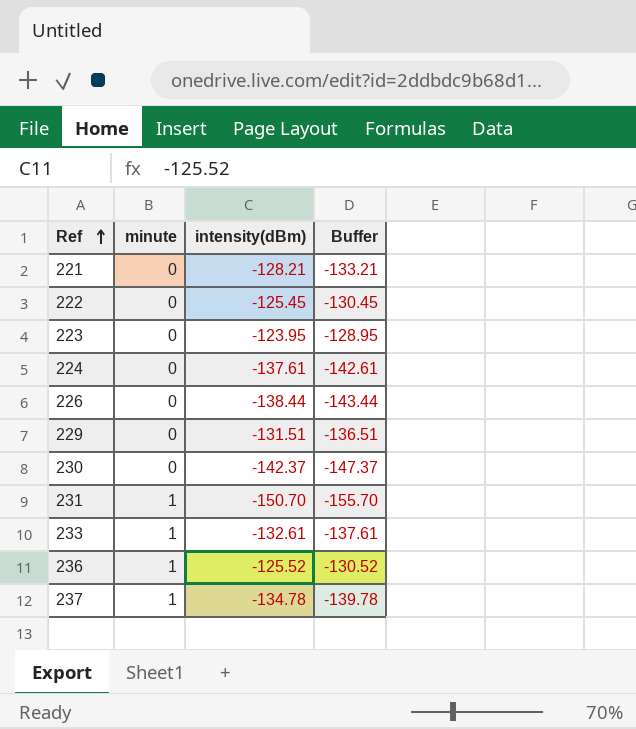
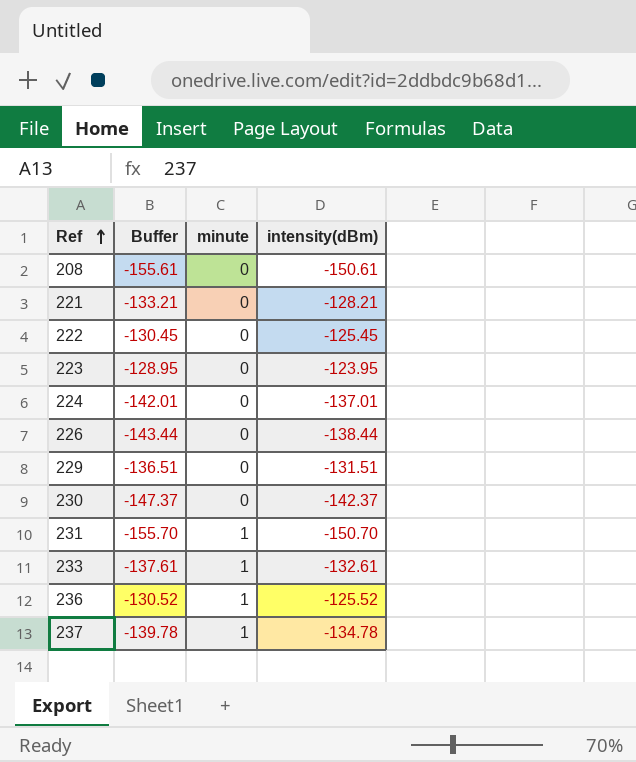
column Buffer | position: 4 -> 2
row 208: none -> -155.61 | 0 | -150.61
224 | Buffer: -142.61 -> -142.01
224 | intensity(dBm): -137.61 -> -137.01

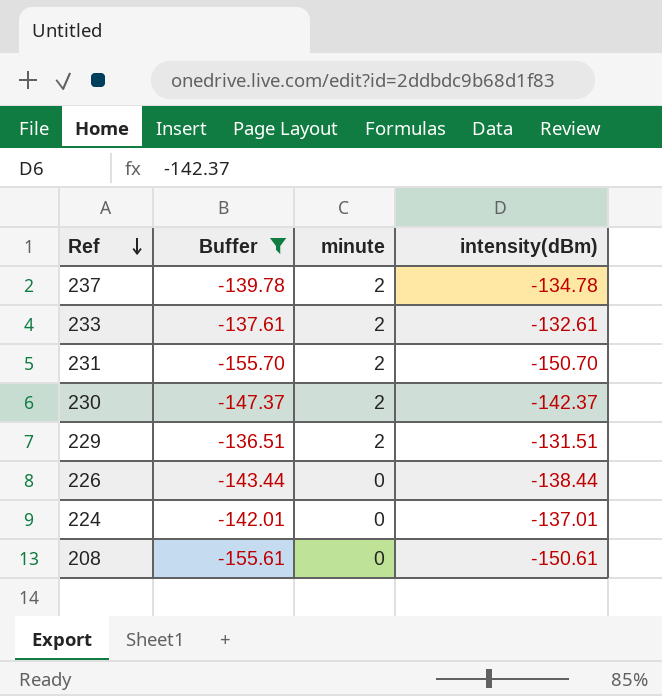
filter: none -> Buffer <= -136.51
row order: Ref ascending -> Ref descending
237 | minute: 1 -> 2
233 | minute: 1 -> 2
231 | minute: 1 -> 2
230 | minute: 0 -> 2
229 | minute: 0 -> 2

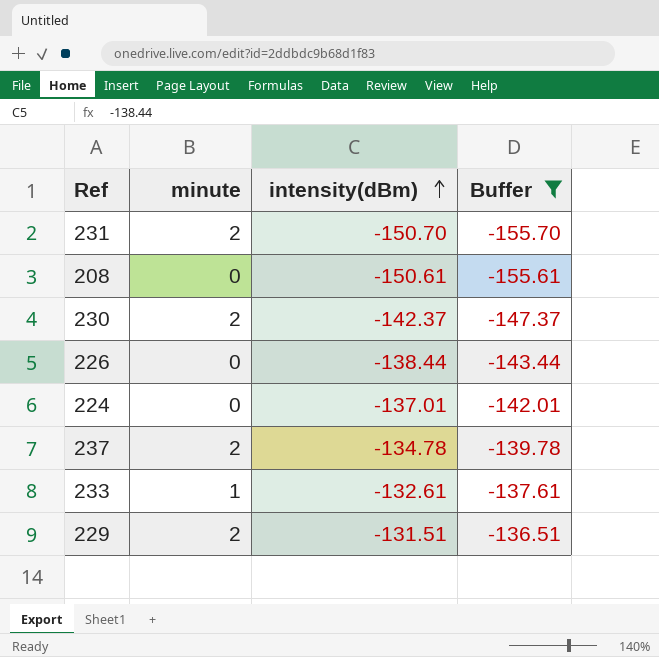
row order: Ref descending -> intensity(dBm) ascending
column Buffer | position: 2 -> 4
233 | minute: 2 -> 1

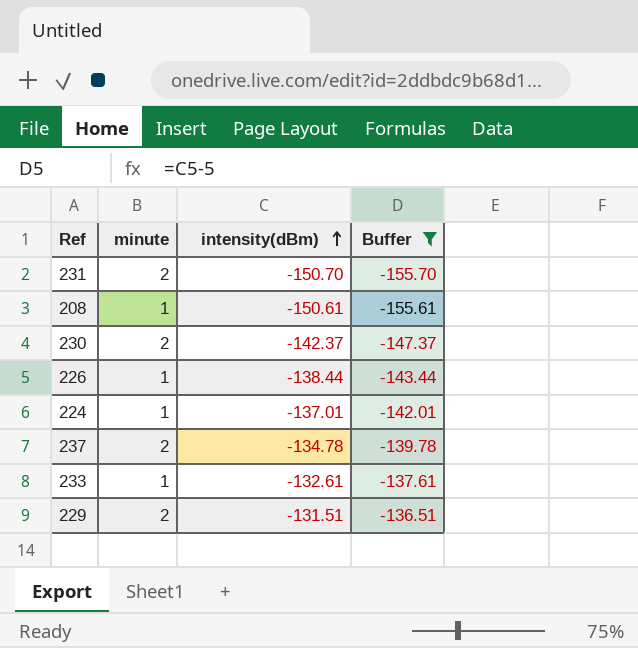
208 | minute: 0 -> 1
226 | minute: 0 -> 1
224 | minute: 0 -> 1

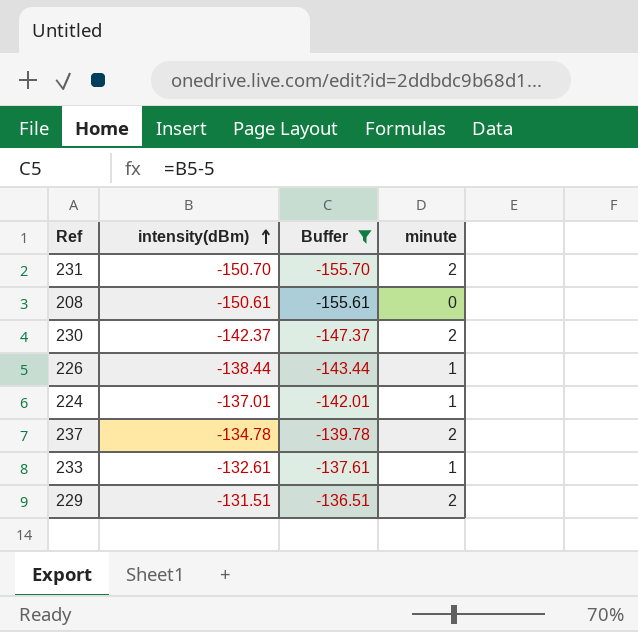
column minute | position: 2 -> 4
208 | minute: 1 -> 0

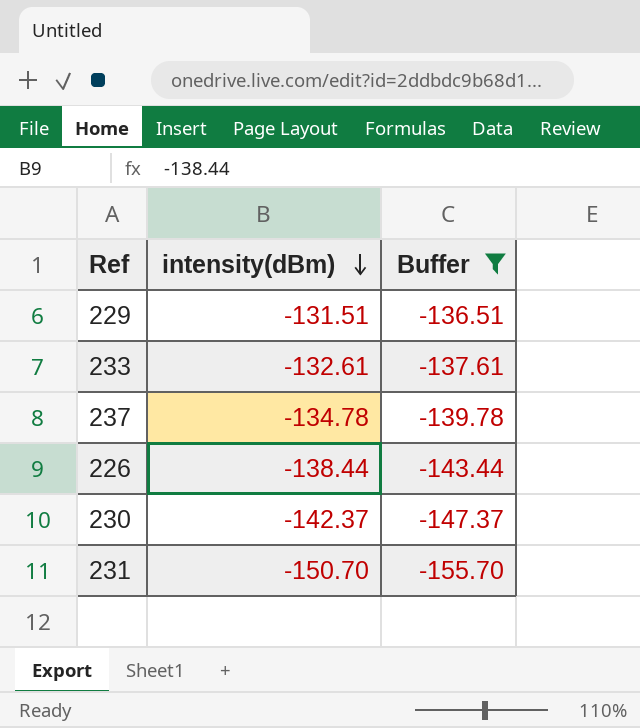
row order: intensity(dBm) ascending -> intensity(dBm) descending
column minute | position: 4 -> none
row 208: -150.61 | -155.61 | 0 -> none
row 224: -137.01 | -142.01 | 1 -> none

